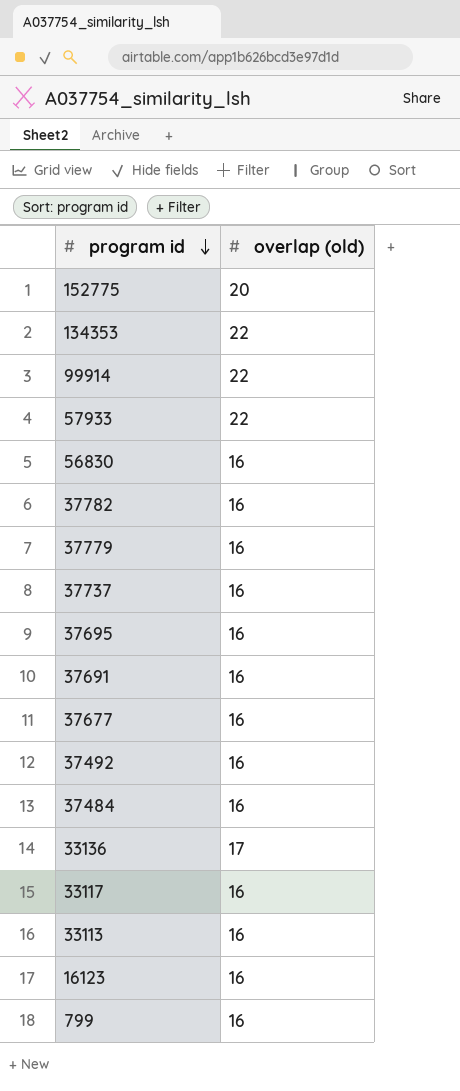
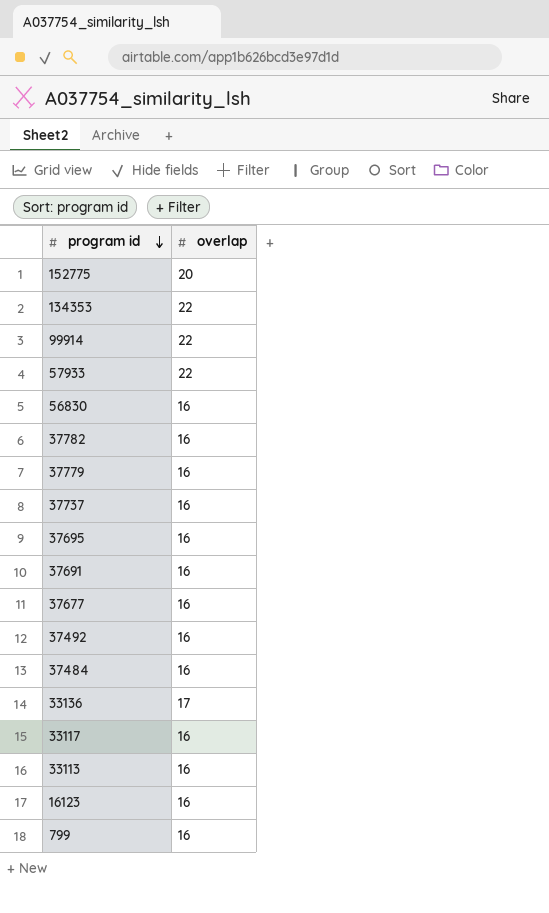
column name: overlap (old) -> overlap

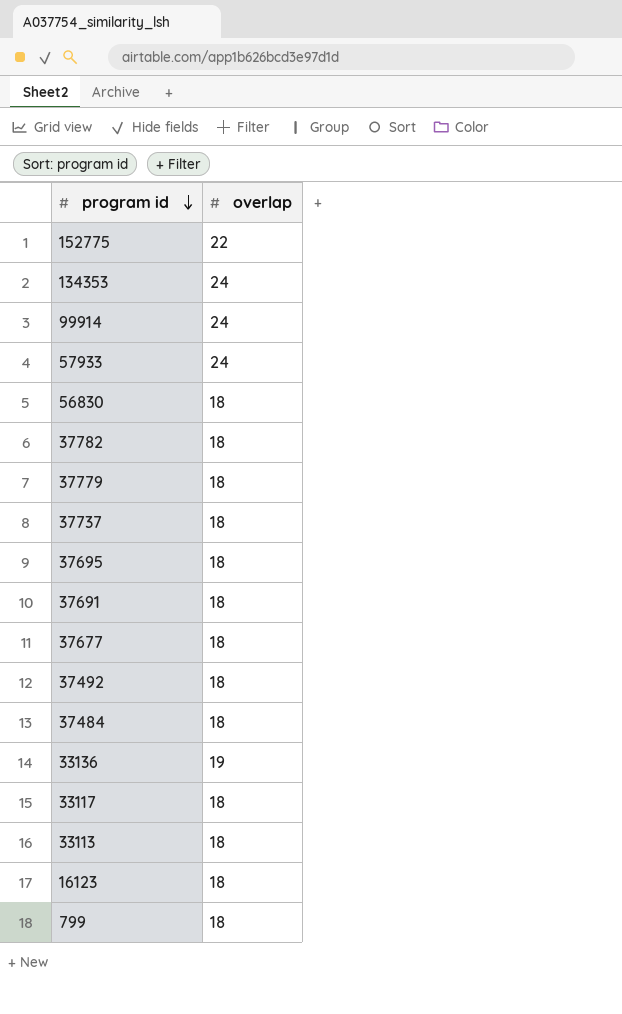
152775 | overlap: 20 -> 22
134353 | overlap: 22 -> 24
99914 | overlap: 22 -> 24
57933 | overlap: 22 -> 24
56830 | overlap: 16 -> 18
37782 | overlap: 16 -> 18
37779 | overlap: 16 -> 18
37737 | overlap: 16 -> 18
37695 | overlap: 16 -> 18
37691 | overlap: 16 -> 18
37677 | overlap: 16 -> 18
37492 | overlap: 16 -> 18
37484 | overlap: 16 -> 18
33136 | overlap: 17 -> 19
33117 | overlap: 16 -> 18
33113 | overlap: 16 -> 18
16123 | overlap: 16 -> 18
799 | overlap: 16 -> 18

